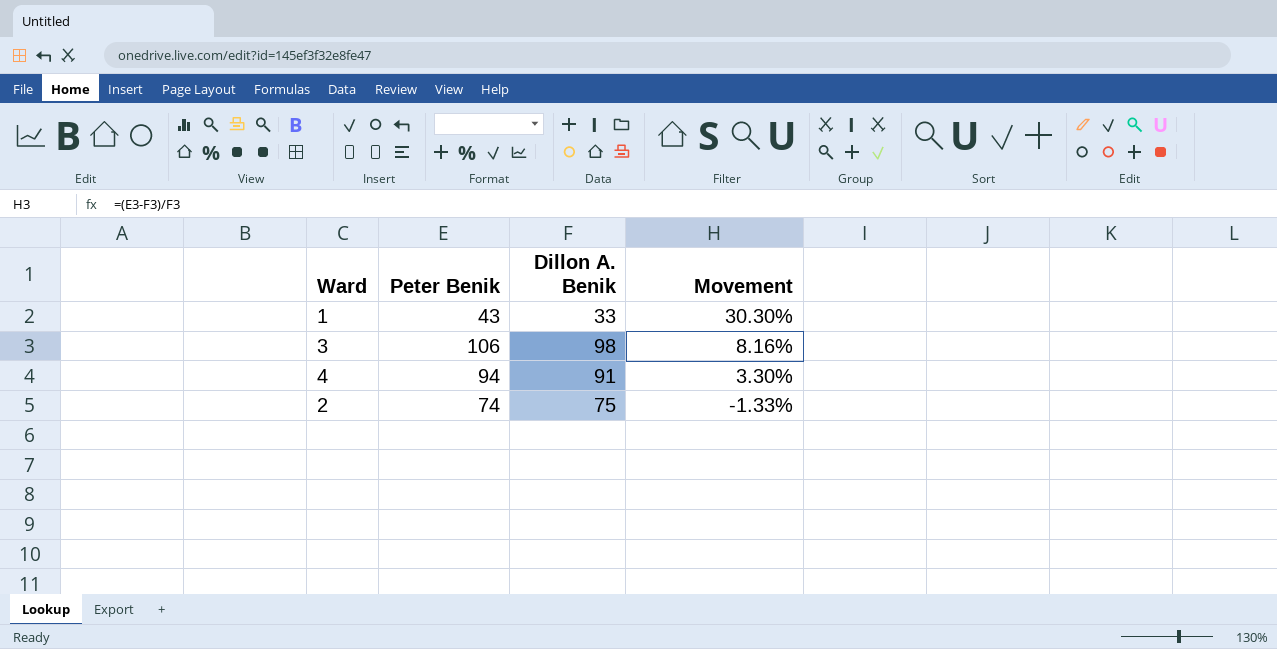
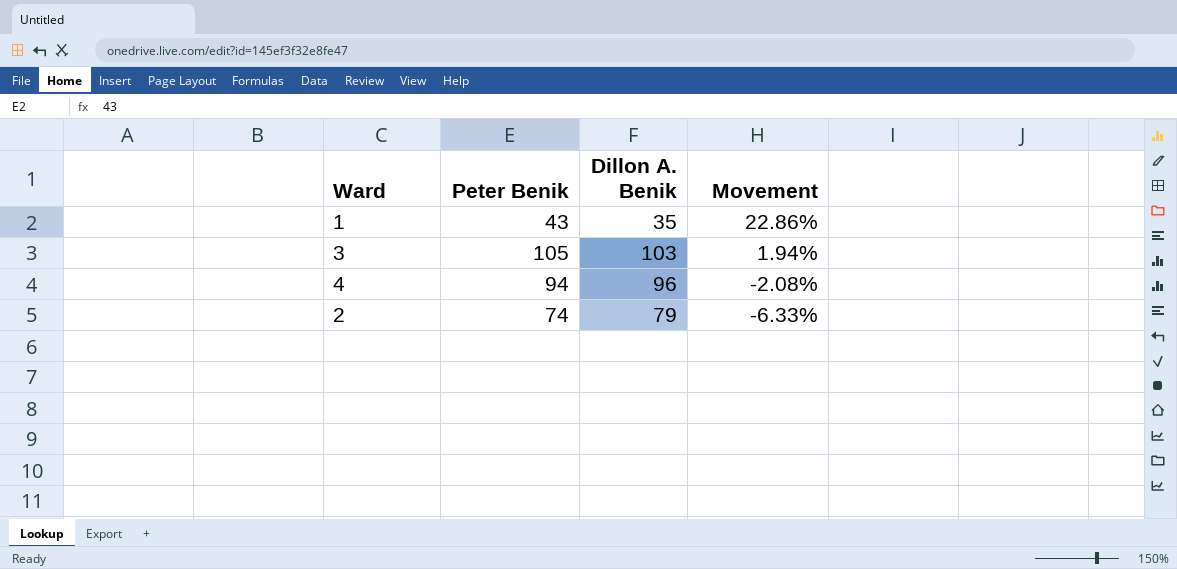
1 | Dillon A. Benik: 33 -> 35
1 | Movement: 30.30% -> 22.86%
3 | Peter Benik: 106 -> 105
3 | Dillon A. Benik: 98 -> 103
3 | Movement: 8.16% -> 1.94%
4 | Dillon A. Benik: 91 -> 96
4 | Movement: 3.30% -> -2.08%
2 | Dillon A. Benik: 75 -> 79
2 | Movement: -1.33% -> -6.33%

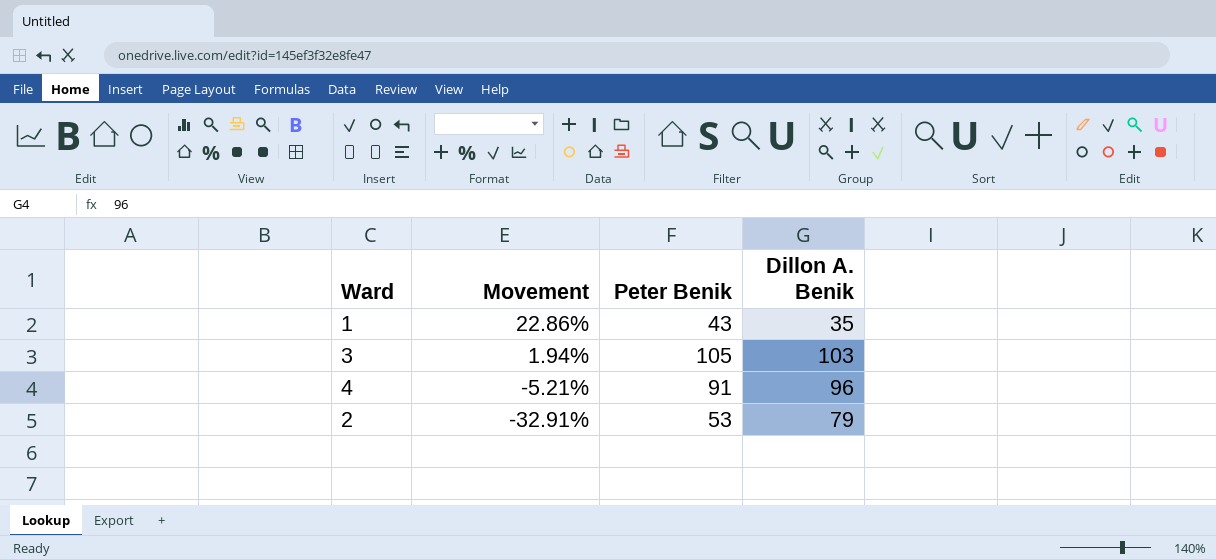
column Movement | position: 4 -> 2
4 | Movement: -2.08% -> -5.21%
4 | Peter Benik: 94 -> 91
2 | Movement: -6.33% -> -32.91%
2 | Peter Benik: 74 -> 53

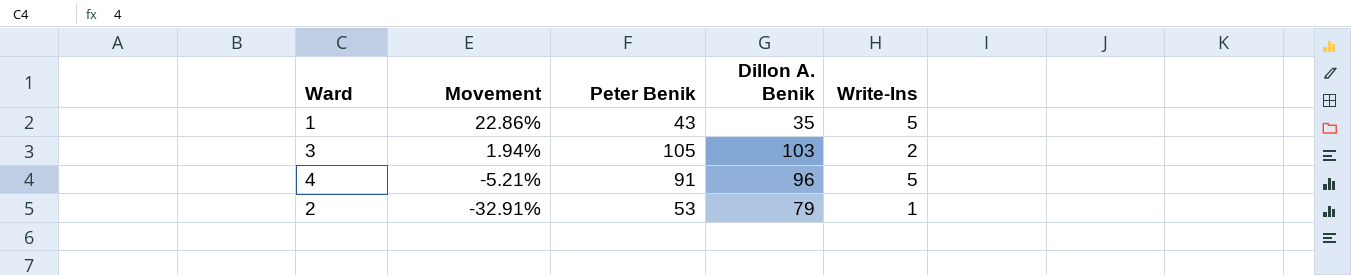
column Write-Ins | position: none -> 5

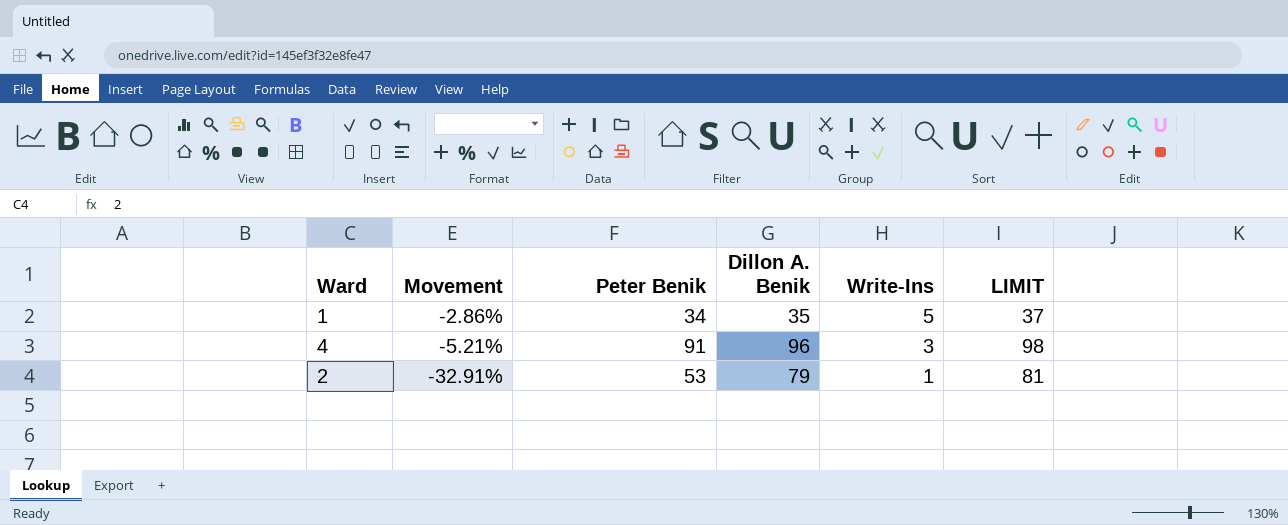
column LIMIT | formula: none -> [Dillon A. Benik] + 2
row 3: 1.94% | 105 | 103 | 2 -> none
1 | Movement: 22.86% -> -2.86%
1 | Peter Benik: 43 -> 34
4 | Write-Ins: 5 -> 3

